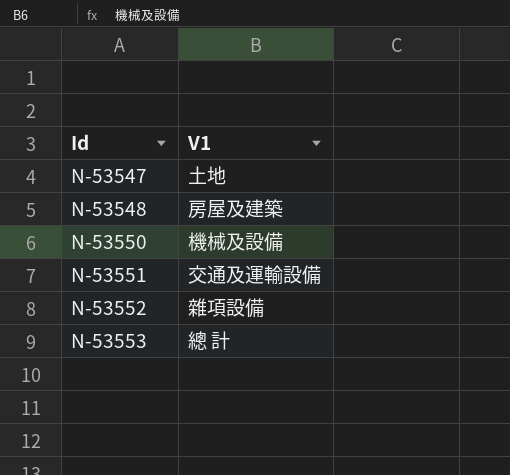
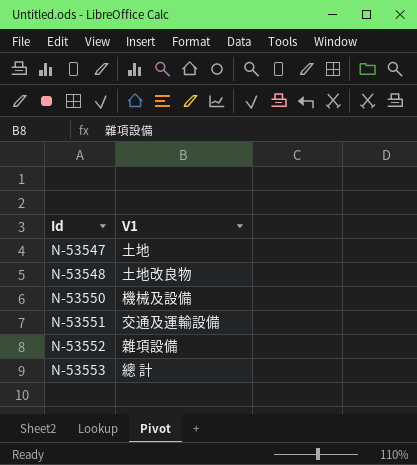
N-53548 | V1: 房屋及建築 -> 土地改良物

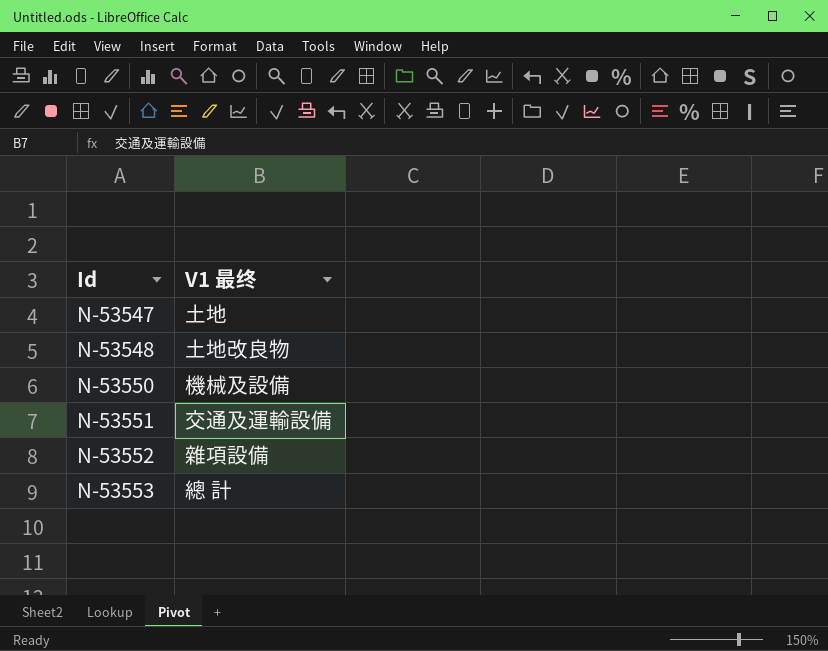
column name: V1 -> V1 最终

